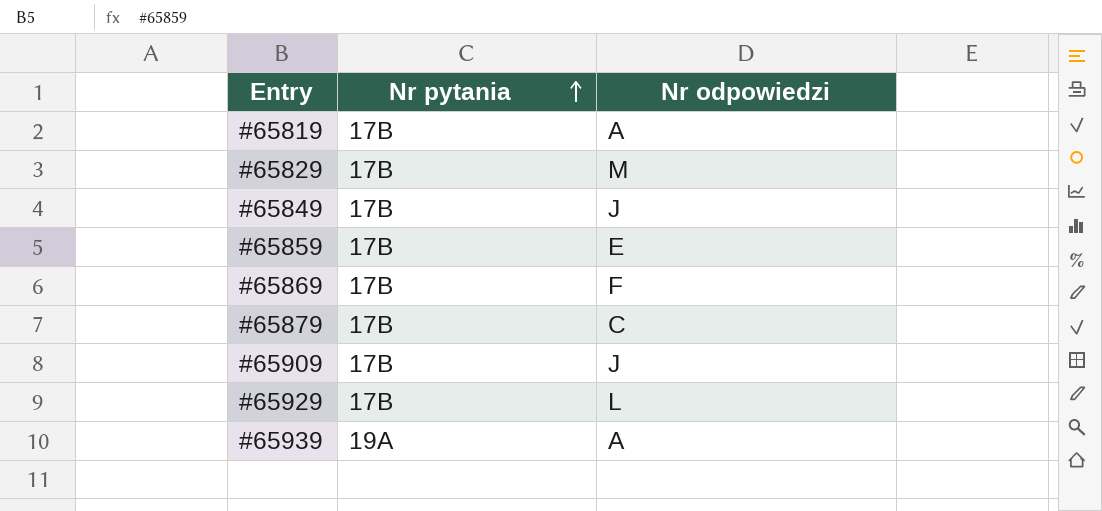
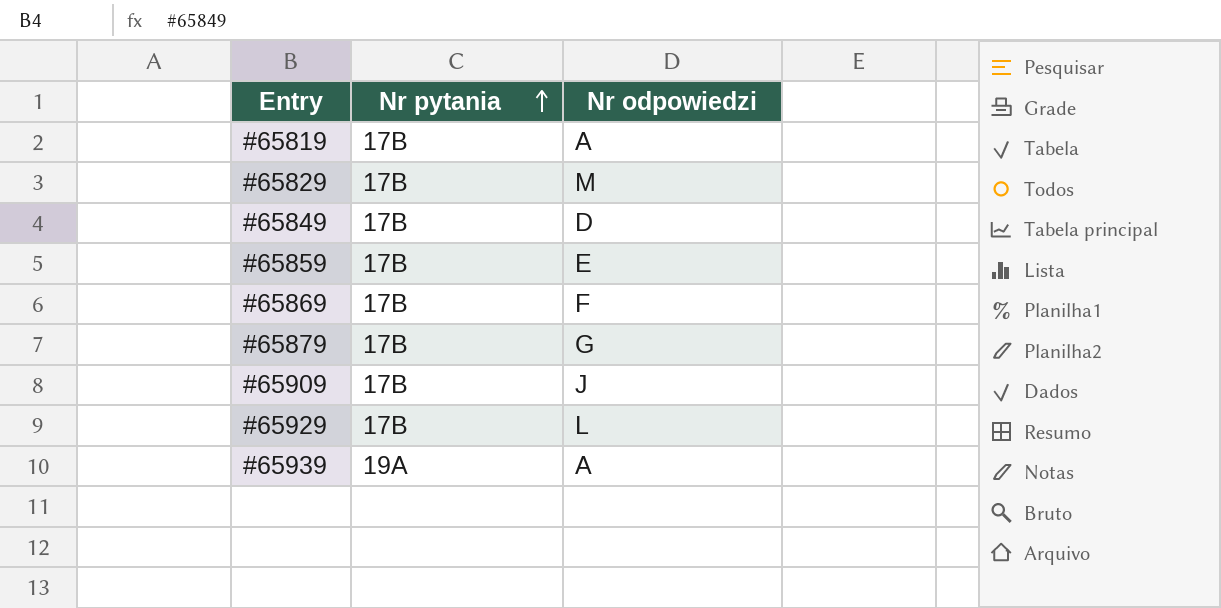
#65849 | Nr odpowiedzi: J -> D
#65879 | Nr odpowiedzi: C -> G

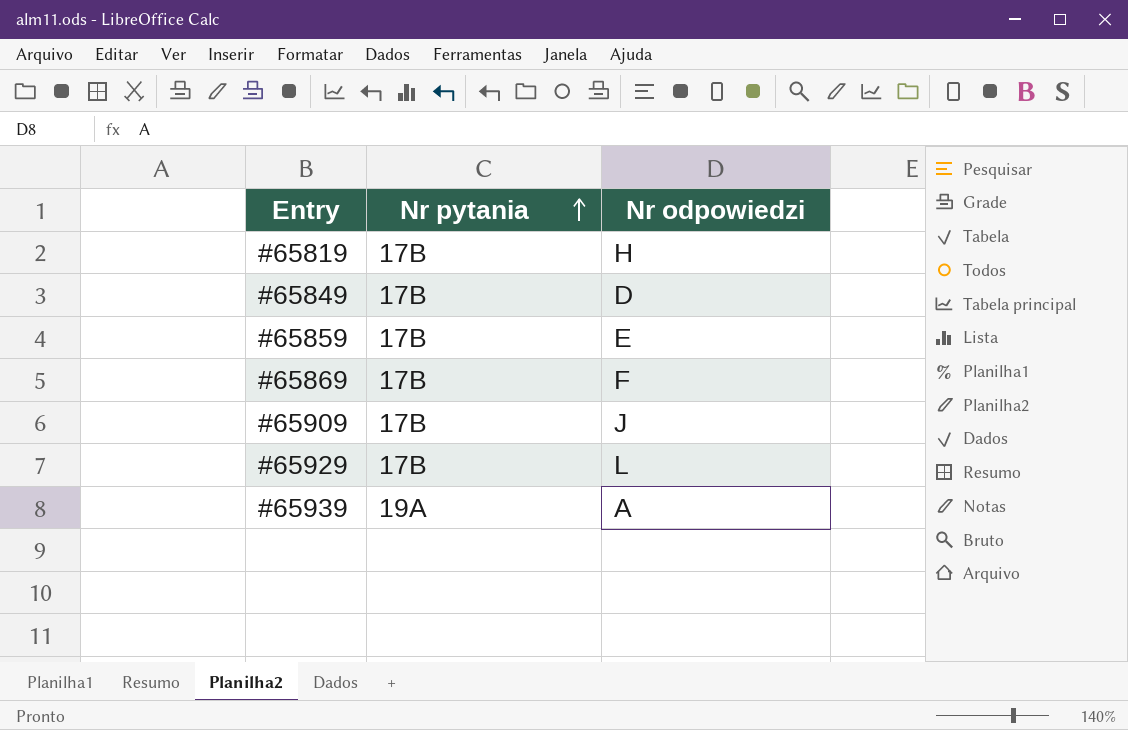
row #65829: 17B | M -> none
row #65879: 17B | G -> none
#65819 | Nr odpowiedzi: A -> H

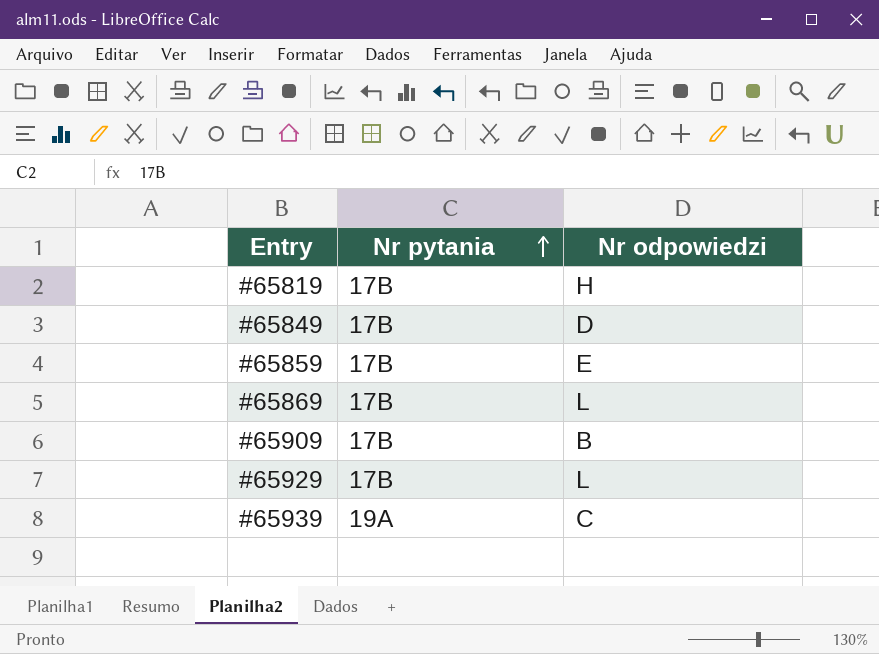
#65869 | Nr odpowiedzi: F -> L
#65909 | Nr odpowiedzi: J -> B
#65939 | Nr odpowiedzi: A -> C

